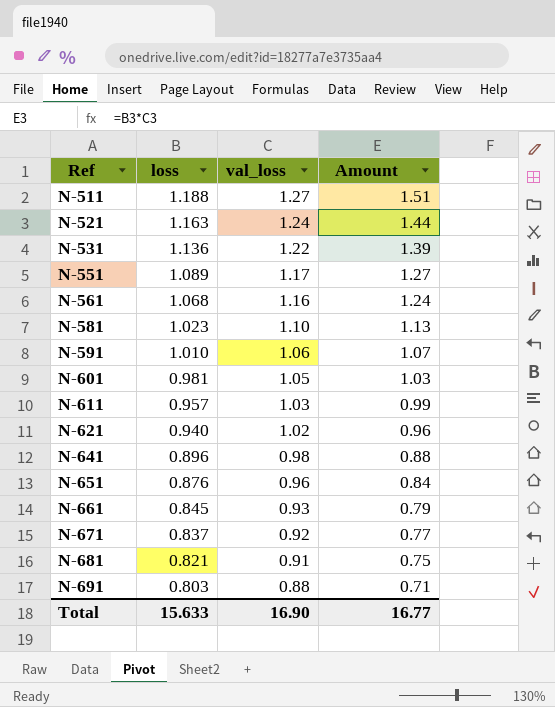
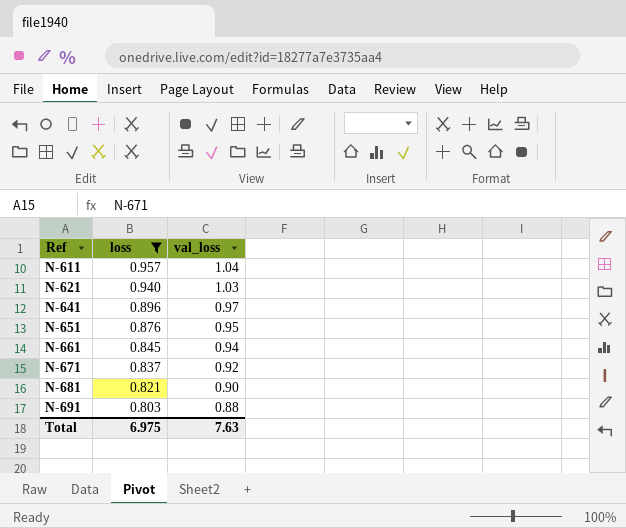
filter: none -> loss <= 0.957
column Amount | formula: [loss] * [val_loss] -> none
N-611 | val_loss: 1.03 -> 1.04
N-621 | val_loss: 1.02 -> 1.03
N-641 | val_loss: 0.98 -> 0.97
N-651 | val_loss: 0.96 -> 0.95
N-661 | val_loss: 0.93 -> 0.94
N-681 | val_loss: 0.91 -> 0.90
Total | loss: 15.633 -> 6.975
Total | val_loss: 16.90 -> 7.63

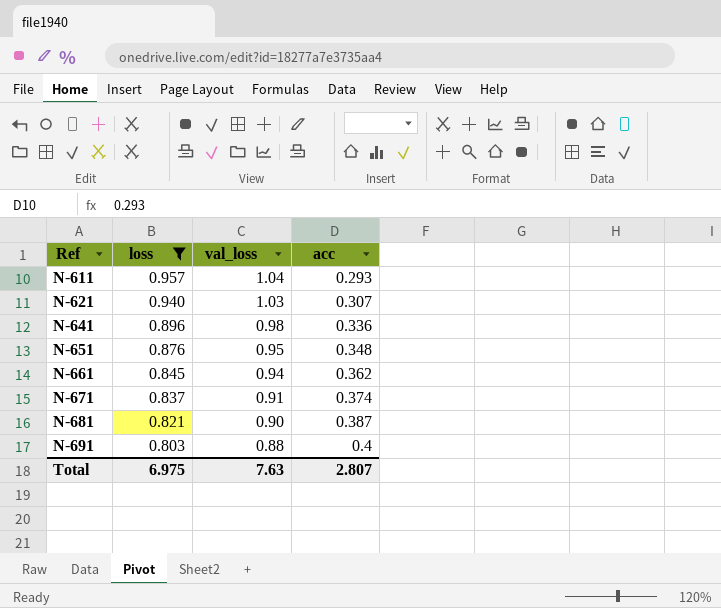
column acc | position: none -> 4
N-641 | val_loss: 0.97 -> 0.98
N-671 | val_loss: 0.92 -> 0.91

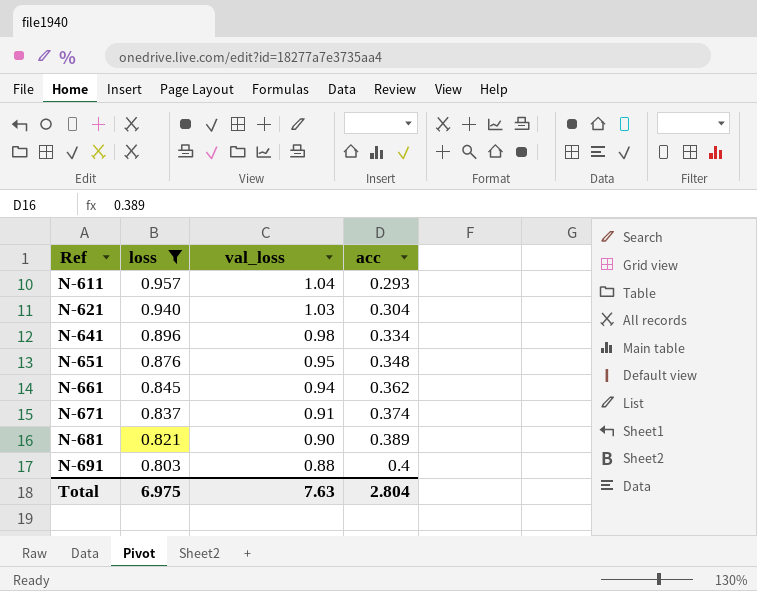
N-621 | acc: 0.307 -> 0.304
N-641 | acc: 0.336 -> 0.334
N-681 | acc: 0.387 -> 0.389
Total | acc: 2.807 -> 2.804

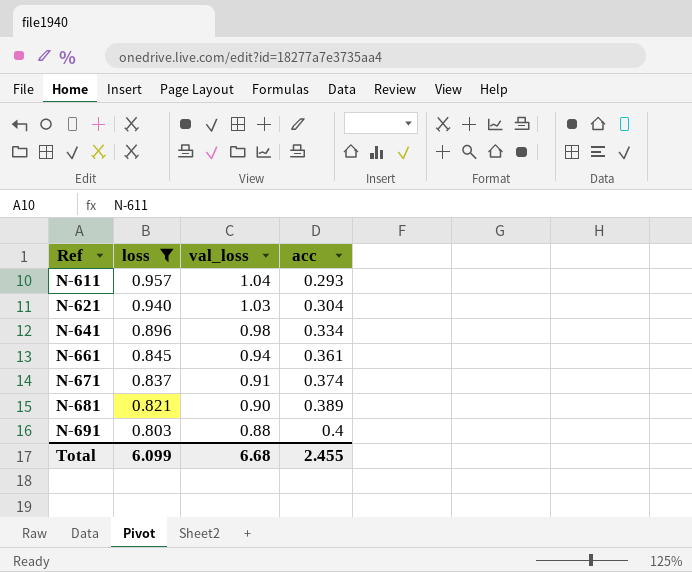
row N-651: 0.876 | 0.95 | 0.348 -> none
N-661 | acc: 0.362 -> 0.361
Total | loss: 6.975 -> 6.099
Total | val_loss: 7.63 -> 6.68
Total | acc: 2.804 -> 2.455

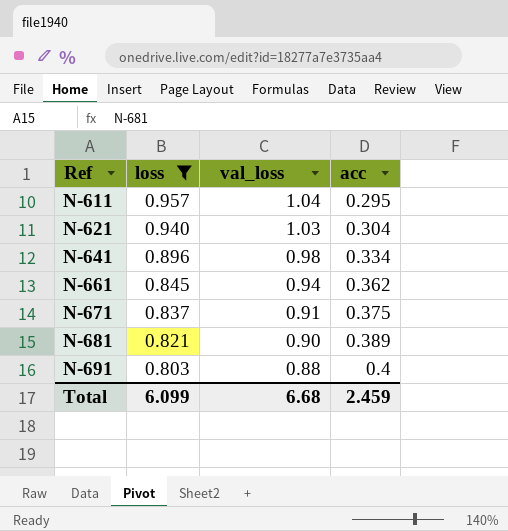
N-611 | acc: 0.293 -> 0.295
N-661 | acc: 0.361 -> 0.362
N-671 | acc: 0.374 -> 0.375
Total | acc: 2.455 -> 2.459

